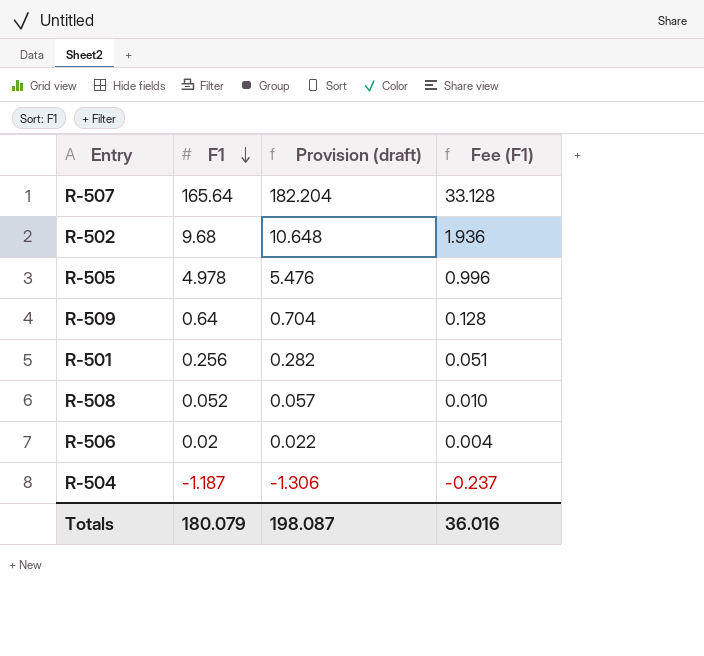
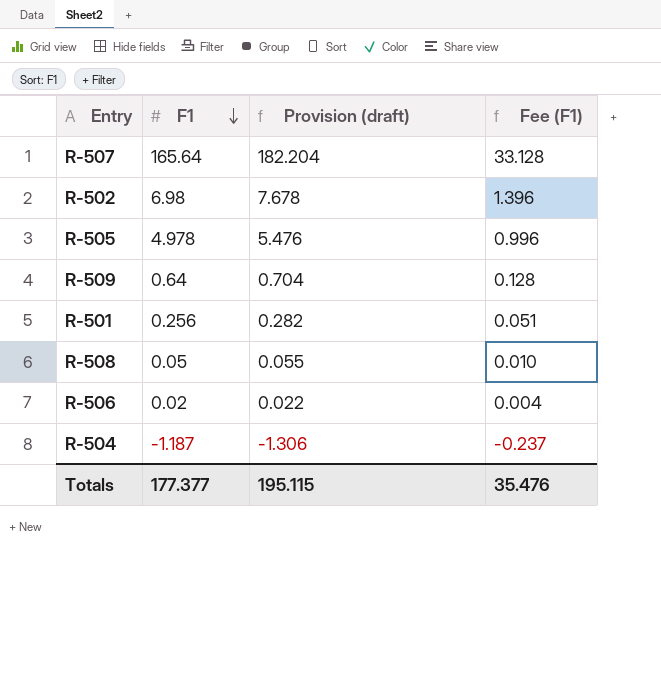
R-502 | F1: 9.68 -> 6.98
R-502 | Provision (draft): 10.648 -> 7.678
R-502 | Fee (F1): 1.936 -> 1.396
R-508 | F1: 0.052 -> 0.05
R-508 | Provision (draft): 0.057 -> 0.055
Totals | F1: 180.079 -> 177.377
Totals | Provision (draft): 198.087 -> 195.115
Totals | Fee (F1): 36.016 -> 35.476

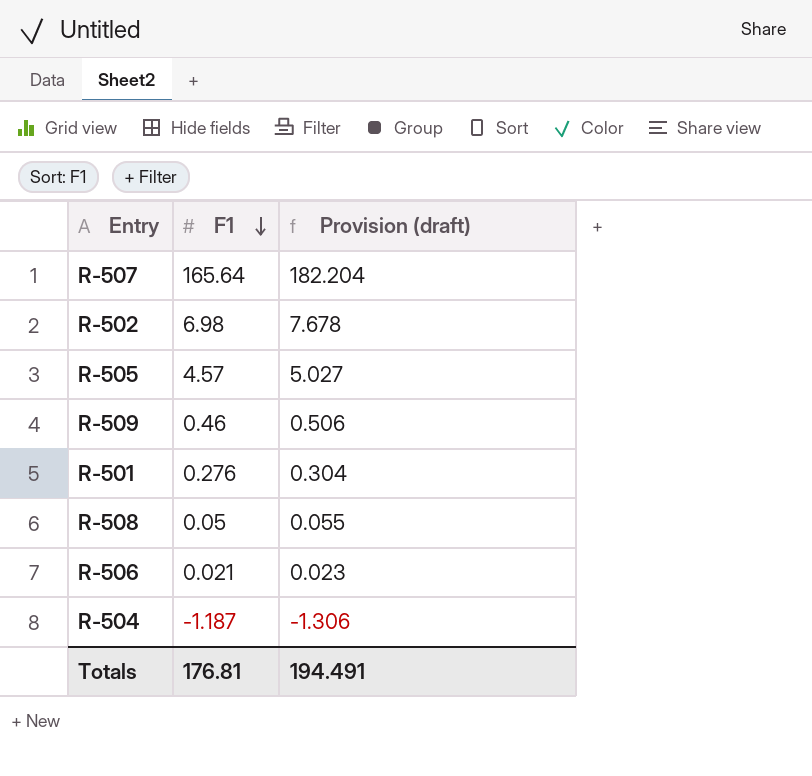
column Fee (F1) | formula: [F1] * 0.2 -> none
R-505 | F1: 4.978 -> 4.57
R-505 | Provision (draft): 5.476 -> 5.027
R-509 | F1: 0.64 -> 0.46
R-509 | Provision (draft): 0.704 -> 0.506
R-501 | F1: 0.256 -> 0.276
R-501 | Provision (draft): 0.282 -> 0.304
R-506 | F1: 0.02 -> 0.021
R-506 | Provision (draft): 0.022 -> 0.023
Totals | F1: 177.377 -> 176.81
Totals | Provision (draft): 195.115 -> 194.491

